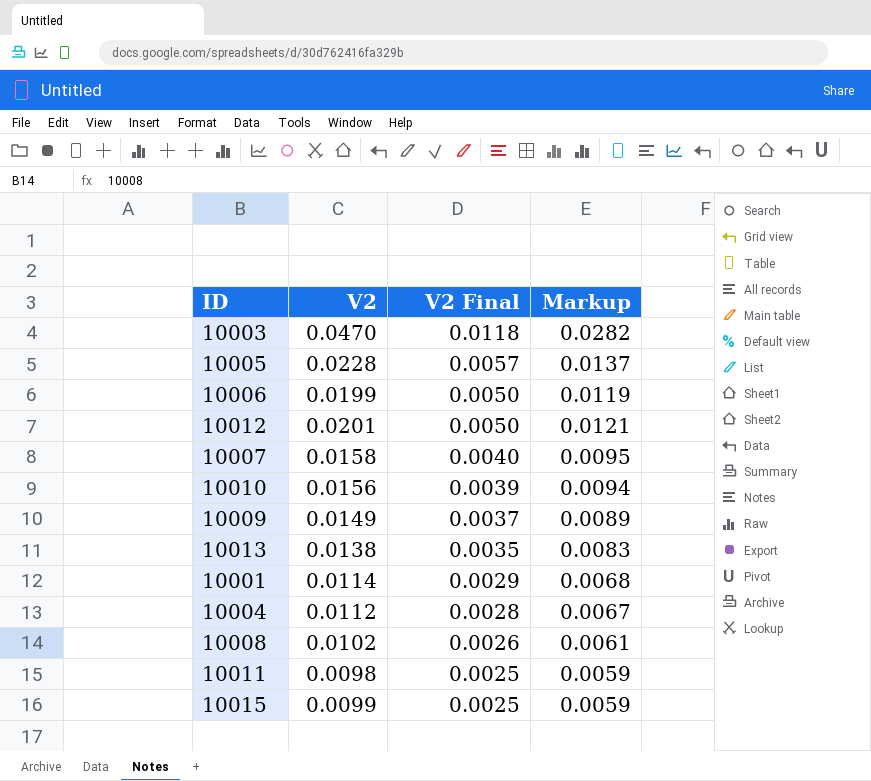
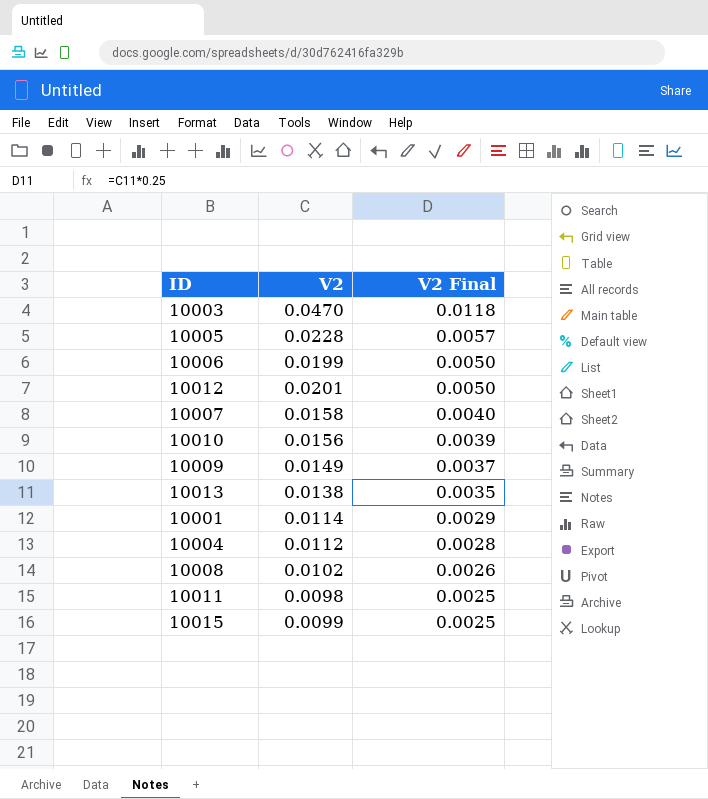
column Markup | formula: [V2] * 0.6 -> none

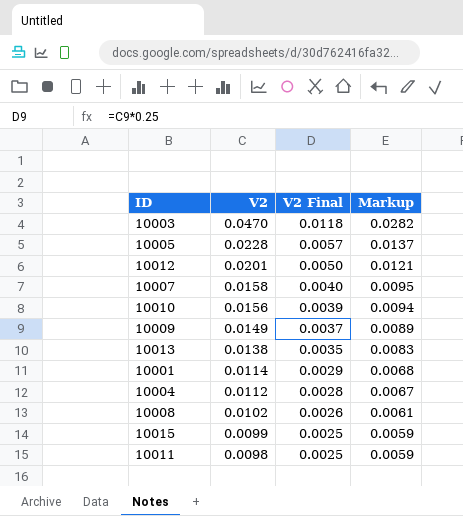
row order: V2 Final descending -> V2 descending
column Markup | formula: none -> [V2] * 0.6
row 10006: 0.0199 | 0.0050 -> none

